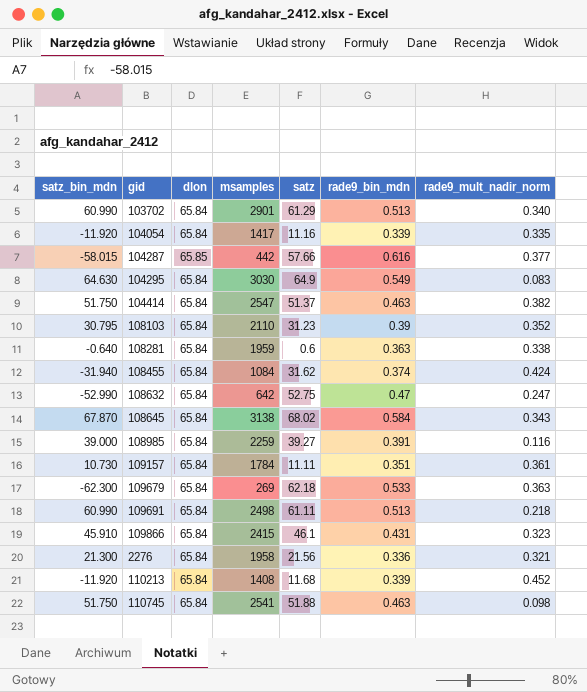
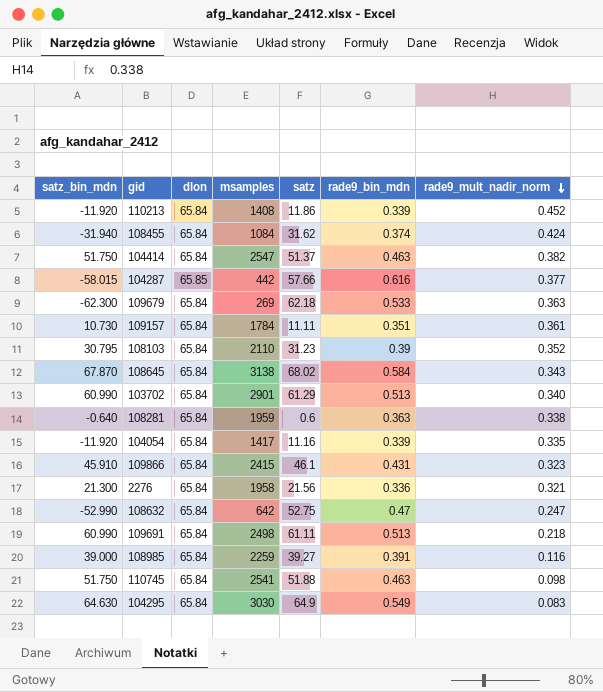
row order: none -> rade9_mult_nadir_norm descending
110213 | satz: 11.68 -> 11.86

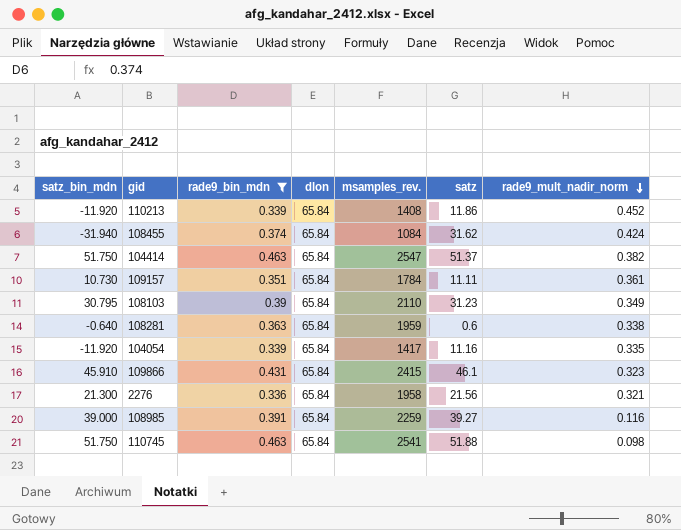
filter: none -> rade9_bin_mdn <= 0.463
column rade9_bin_mdn | position: 6 -> 3
column name: msamples -> msamples_rev.
108103 | rade9_mult_nadir_norm: 0.352 -> 0.349

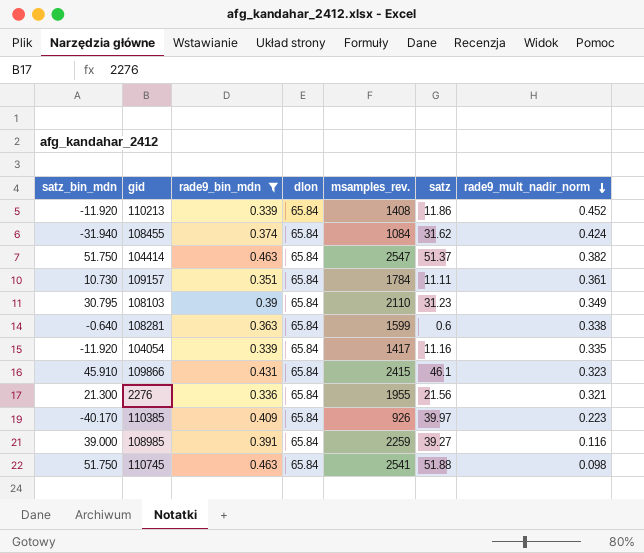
108281 | msamples_rev.: 1959 -> 1599
2276 | msamples_rev.: 1958 -> 1955
row 110385: none -> -40.170 | 0.409 | 65.84 | 926 | 39.97 | 0.223

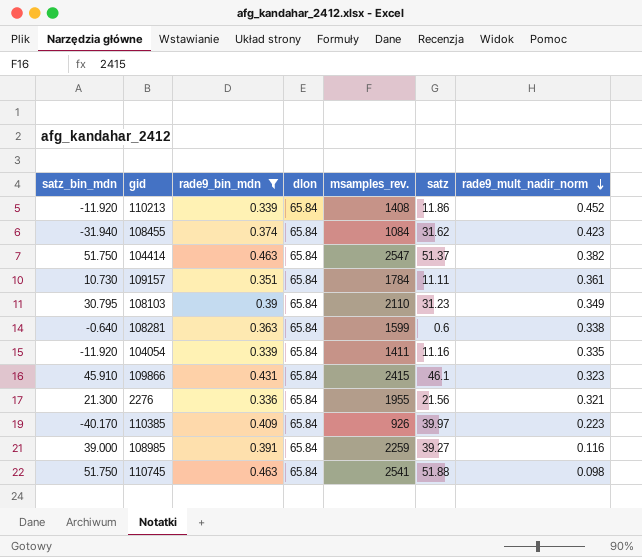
108455 | rade9_mult_nadir_norm: 0.424 -> 0.423
104054 | msamples_rev.: 1417 -> 1411

